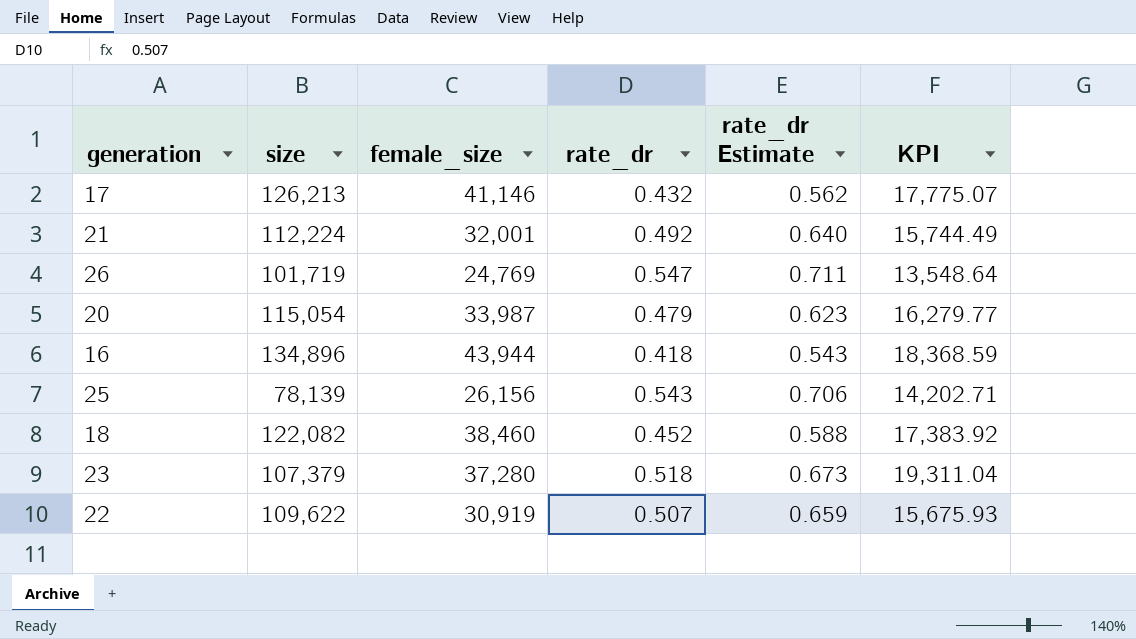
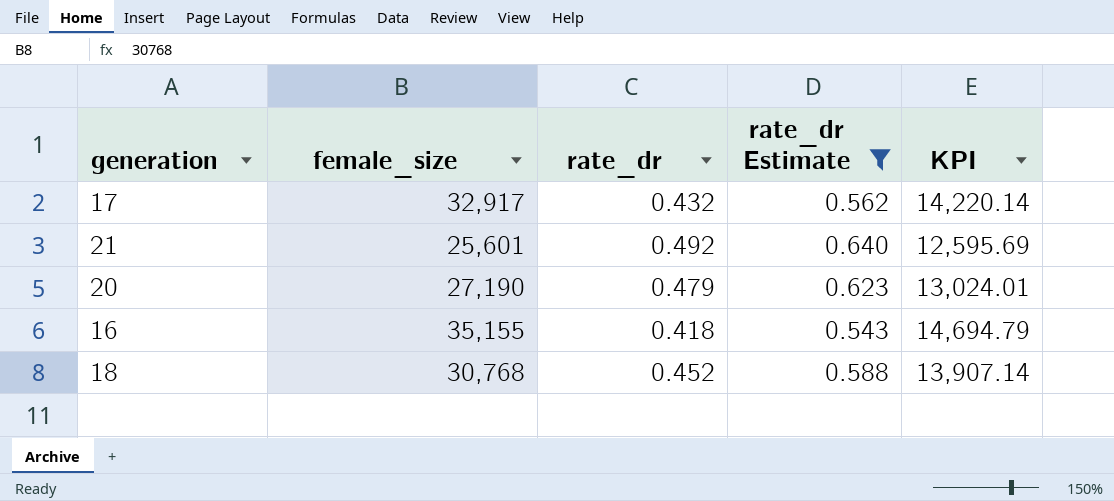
filter: none -> rate_dr Estimate <= 0.640
column size | position: 2 -> none
17 | female_size: 41,146 -> 32,917
17 | KPI: 17,775.07 -> 14,220.14
21 | female_size: 32,001 -> 25,601
21 | KPI: 15,744.49 -> 12,595.69
20 | female_size: 33,987 -> 27,190
20 | KPI: 16,279.77 -> 13,024.01
16 | female_size: 43,944 -> 35,155
16 | KPI: 18,368.59 -> 14,694.79
18 | female_size: 38,460 -> 30,768
18 | KPI: 17,383.92 -> 13,907.14

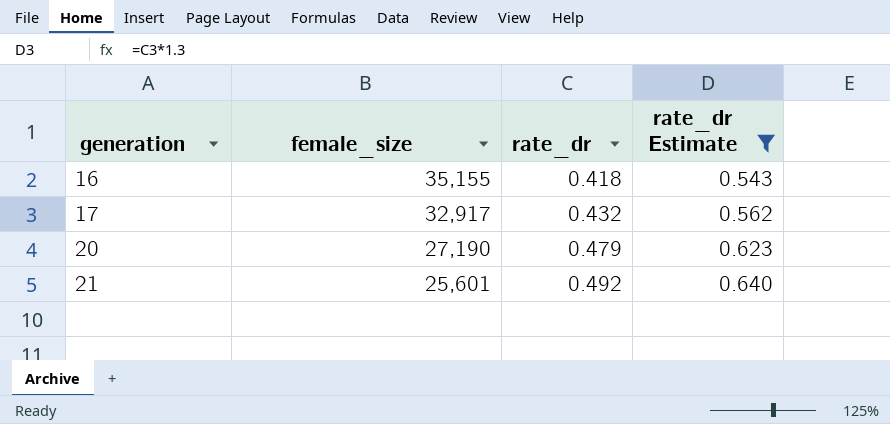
row order: none -> generation ascending
column KPI | formula: [female_size] * [rate_dr] -> none
row 18: 30,768 | 0.452 | 0.588 | 13,907.14 -> none

